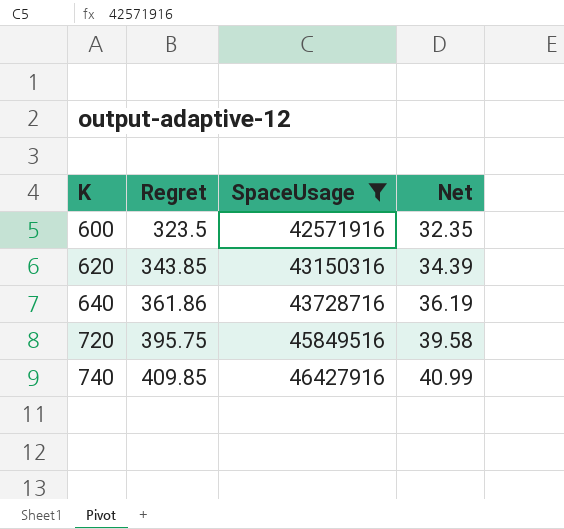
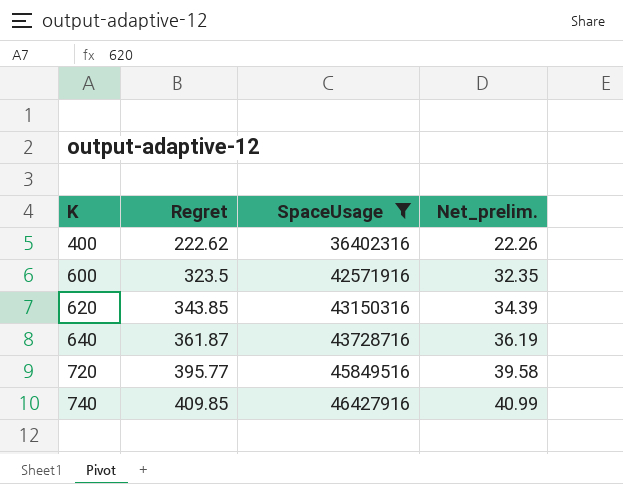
column name: Net -> Net_prelim.
row 400: none -> 222.62 | 36402316 | 22.26
640 | Regret: 361.86 -> 361.87
720 | Regret: 395.75 -> 395.77

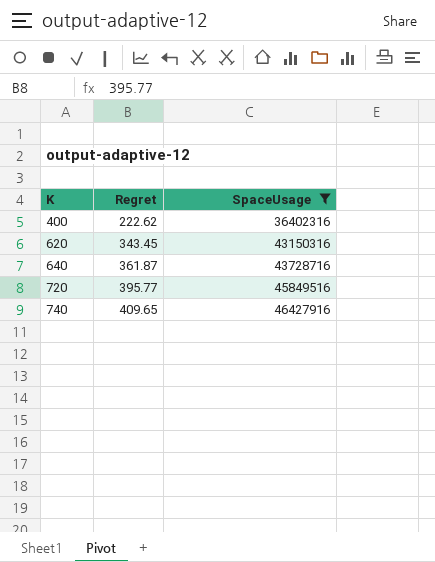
column Net_prelim. | formula: [Regret] * 0.1 -> none
row 600: 323.5 | 42571916 | 32.35 -> none
620 | Regret: 343.85 -> 343.45
740 | Regret: 409.85 -> 409.65

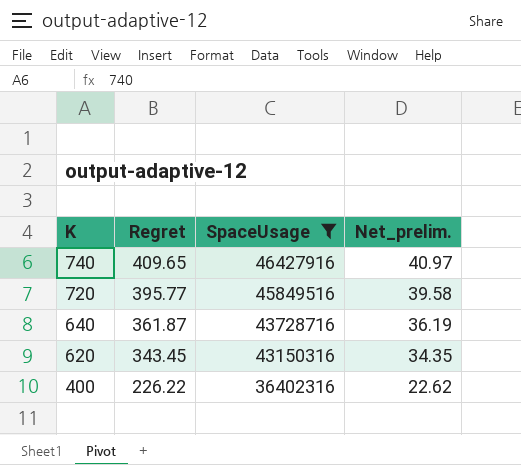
row order: K ascending -> K descending
column Net_prelim. | formula: none -> [Regret] * 0.1
400 | Regret: 222.62 -> 226.22

